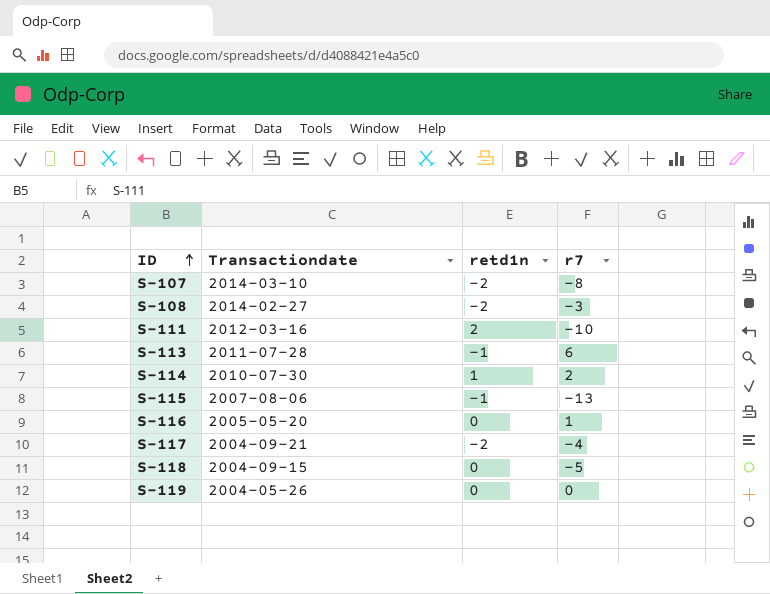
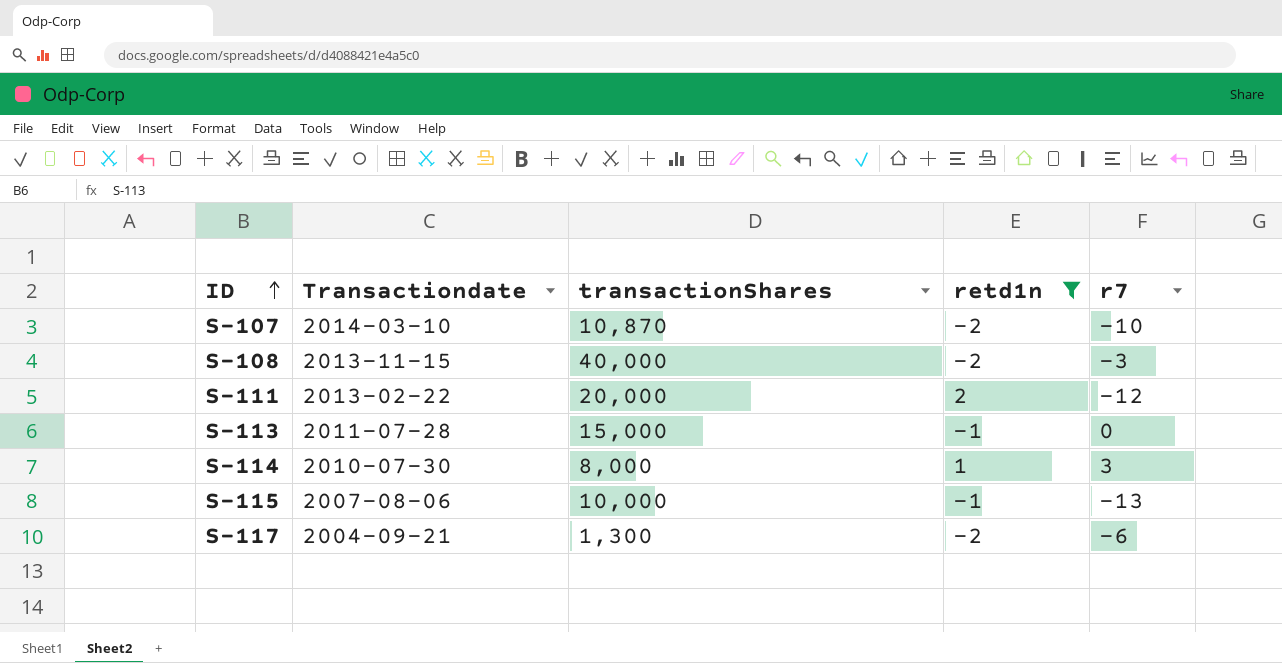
filter: none -> retd1n != 0
column transactionShares | position: none -> 3
S-107 | r7: -8 -> -10
S-108 | Transactiondate: 2014-02-27 -> 2013-11-15
S-111 | Transactiondate: 2012-03-16 -> 2013-02-22
S-111 | r7: -10 -> -12
S-113 | r7: 6 -> 0
S-114 | r7: 2 -> 3
S-117 | r7: -4 -> -6

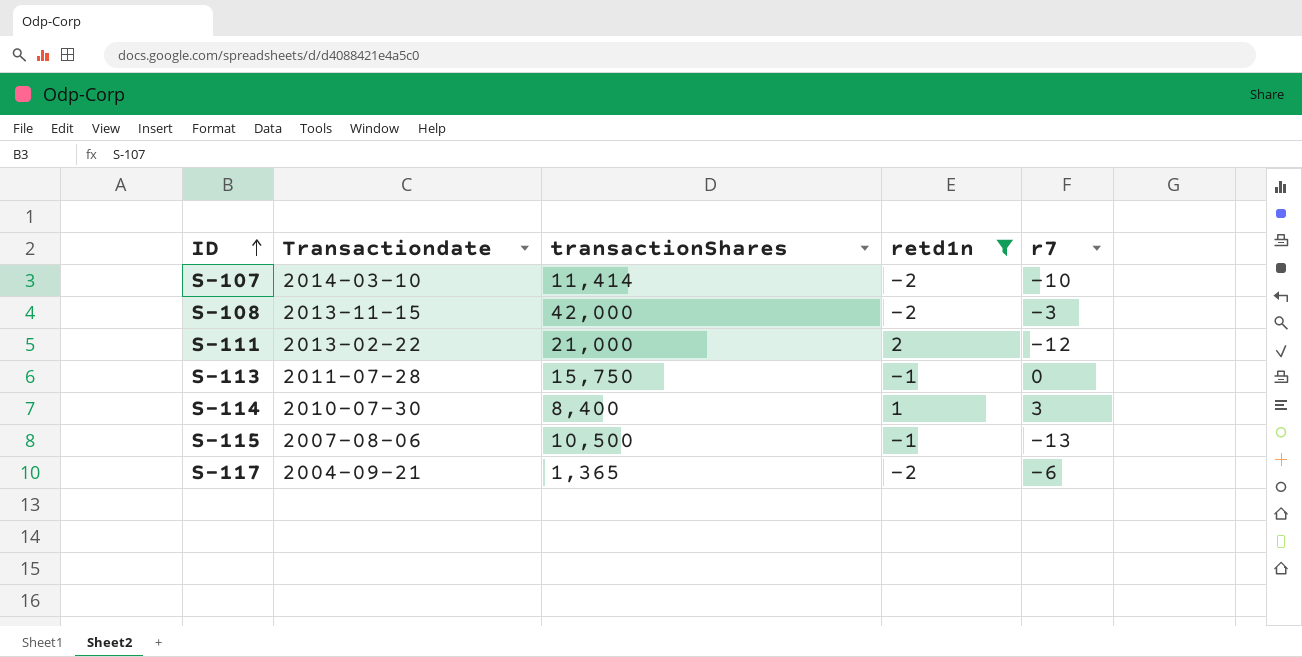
S-107 | transactionShares: 10,870 -> 11,414
S-108 | transactionShares: 40,000 -> 42,000
S-111 | transactionShares: 20,000 -> 21,000
S-113 | transactionShares: 15,000 -> 15,750
S-114 | transactionShares: 8,000 -> 8,400
S-115 | transactionShares: 10,000 -> 10,500
S-117 | transactionShares: 1,300 -> 1,365

